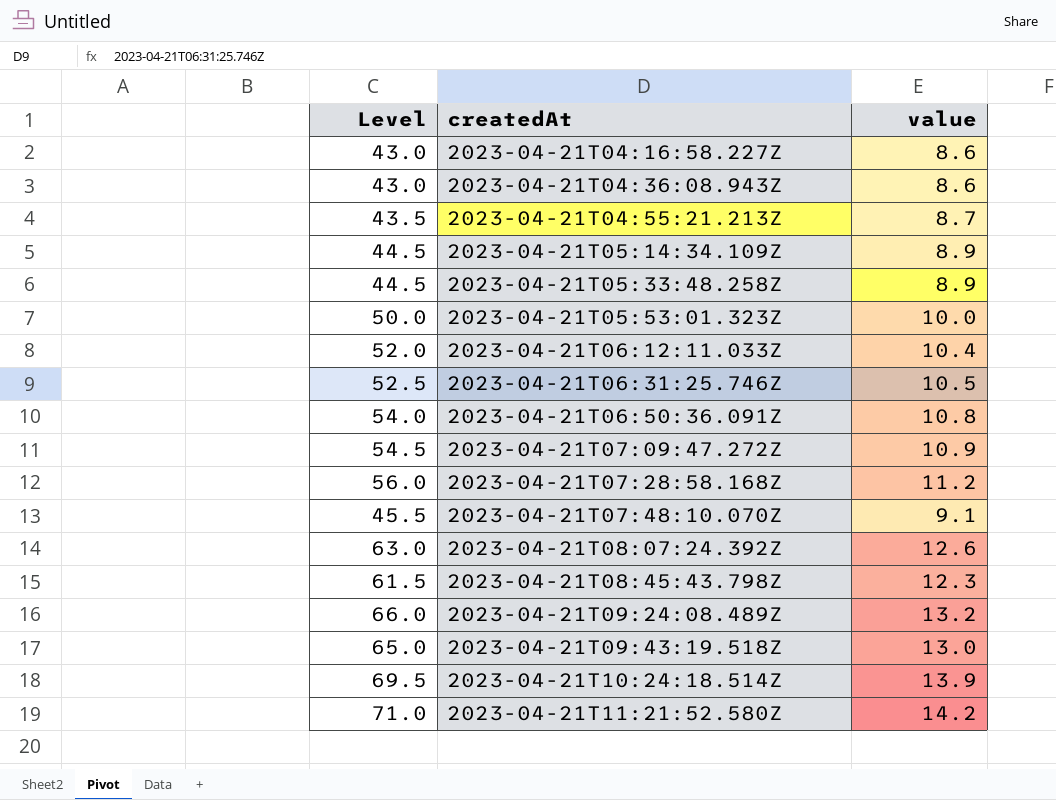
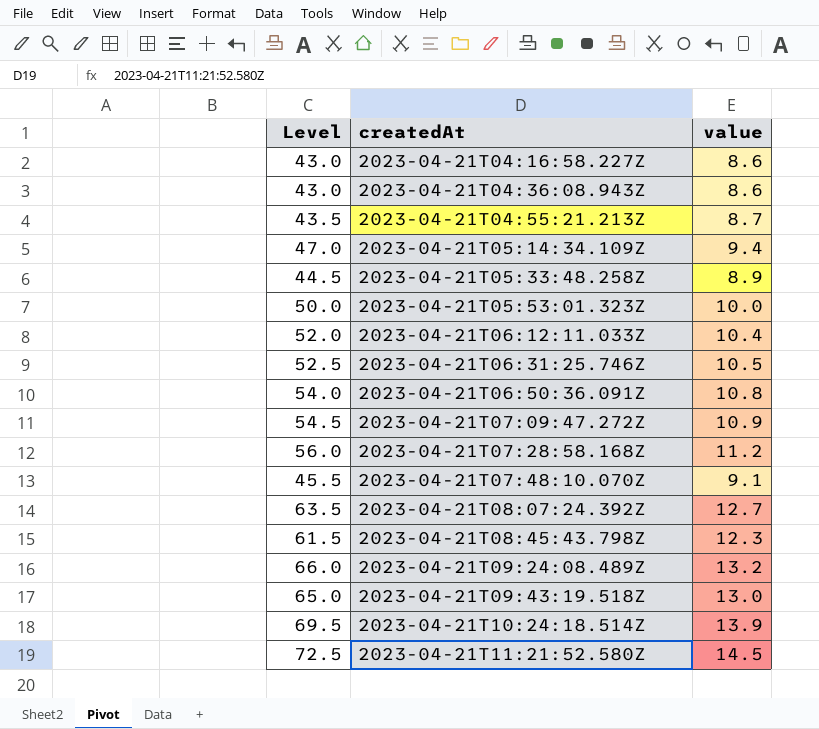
2023-04-21T05:14:34.109Z | Level: 44.5 -> 47.0
2023-04-21T05:14:34.109Z | value: 8.9 -> 9.4
2023-04-21T08:07:24.392Z | Level: 63.0 -> 63.5
2023-04-21T08:07:24.392Z | value: 12.6 -> 12.7
2023-04-21T11:21:52.580Z | Level: 71.0 -> 72.5
2023-04-21T11:21:52.580Z | value: 14.2 -> 14.5

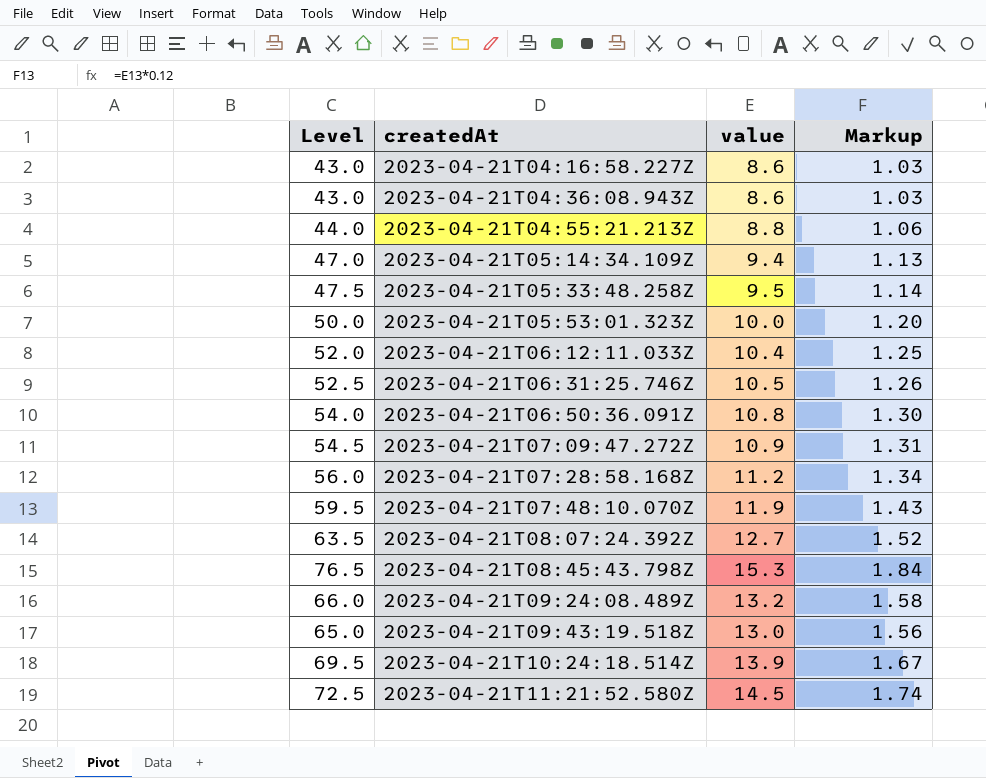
column Markup | formula: none -> [value] * 0.12
2023-04-21T04:55:21.213Z | Level: 43.5 -> 44.0
2023-04-21T04:55:21.213Z | value: 8.7 -> 8.8
2023-04-21T05:33:48.258Z | Level: 44.5 -> 47.5
2023-04-21T05:33:48.258Z | value: 8.9 -> 9.5
2023-04-21T07:48:10.070Z | Level: 45.5 -> 59.5
2023-04-21T07:48:10.070Z | value: 9.1 -> 11.9
2023-04-21T08:45:43.798Z | Level: 61.5 -> 76.5
2023-04-21T08:45:43.798Z | value: 12.3 -> 15.3

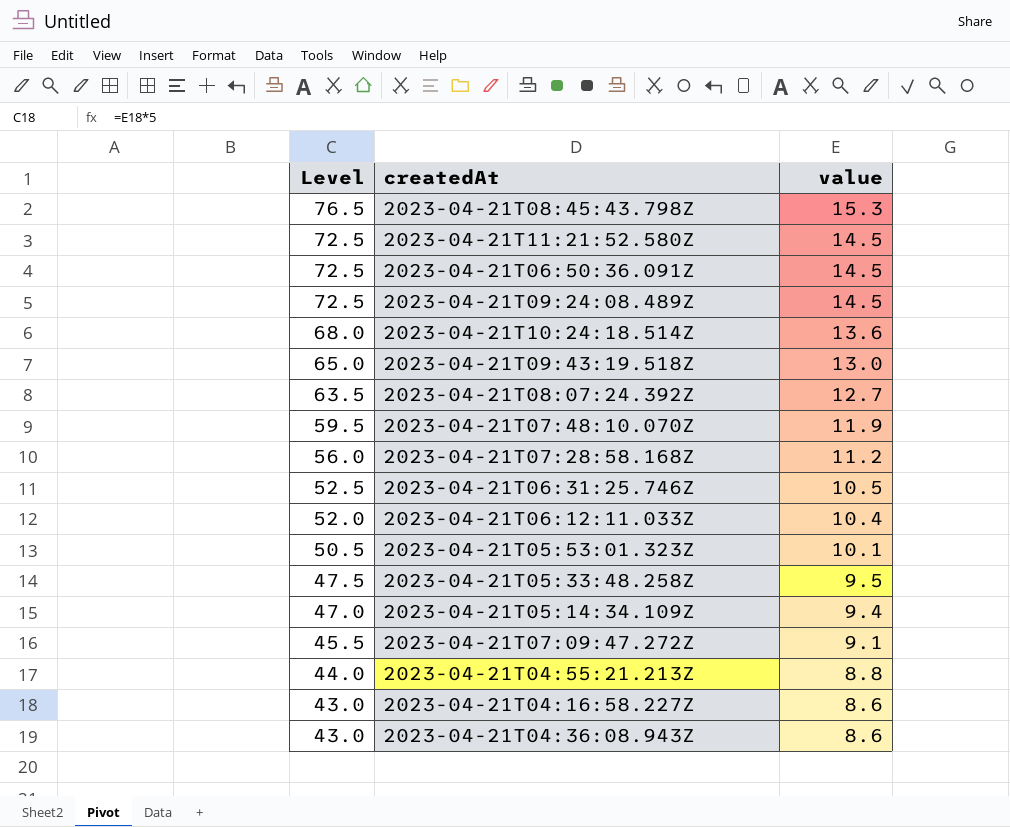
row order: createdAt ascending -> Level descending
column Markup | formula: [value] * 0.12 -> none
2023-04-21T06:50:36.091Z | Level: 54.0 -> 72.5
2023-04-21T06:50:36.091Z | value: 10.8 -> 14.5
2023-04-21T09:24:08.489Z | Level: 66.0 -> 72.5
2023-04-21T09:24:08.489Z | value: 13.2 -> 14.5
2023-04-21T10:24:18.514Z | Level: 69.5 -> 68.0
2023-04-21T10:24:18.514Z | value: 13.9 -> 13.6
2023-04-21T05:53:01.323Z | Level: 50.0 -> 50.5
2023-04-21T05:53:01.323Z | value: 10.0 -> 10.1
2023-04-21T07:09:47.272Z | Level: 54.5 -> 45.5
2023-04-21T07:09:47.272Z | value: 10.9 -> 9.1

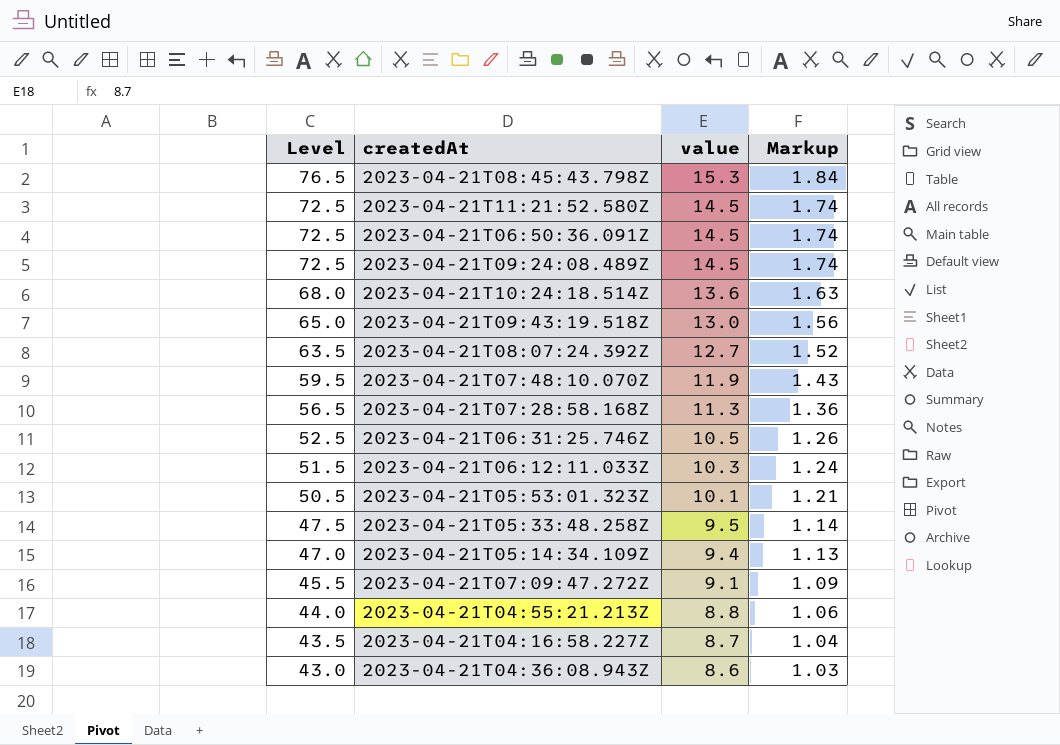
column Markup | formula: none -> [value] * 0.12
2023-04-21T07:28:58.168Z | Level: 56.0 -> 56.5
2023-04-21T07:28:58.168Z | value: 11.2 -> 11.3
2023-04-21T06:12:11.033Z | Level: 52.0 -> 51.5
2023-04-21T06:12:11.033Z | value: 10.4 -> 10.3
2023-04-21T04:16:58.227Z | Level: 43.0 -> 43.5
2023-04-21T04:16:58.227Z | value: 8.6 -> 8.7

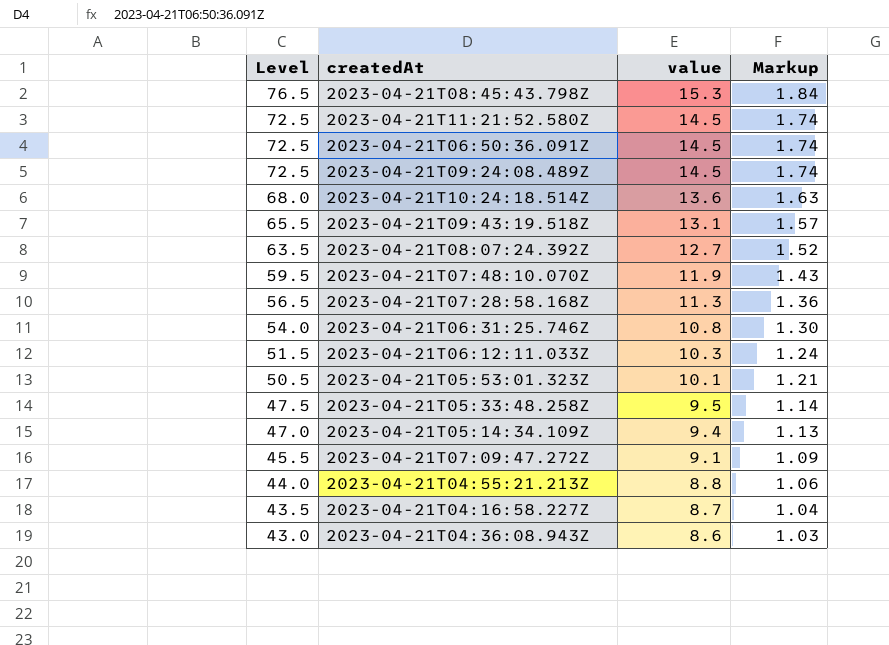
2023-04-21T09:43:19.518Z | Level: 65.0 -> 65.5
2023-04-21T09:43:19.518Z | value: 13.0 -> 13.1
2023-04-21T09:43:19.518Z | Markup: 1.56 -> 1.57
2023-04-21T06:31:25.746Z | Level: 52.5 -> 54.0
2023-04-21T06:31:25.746Z | value: 10.5 -> 10.8
2023-04-21T06:31:25.746Z | Markup: 1.26 -> 1.30

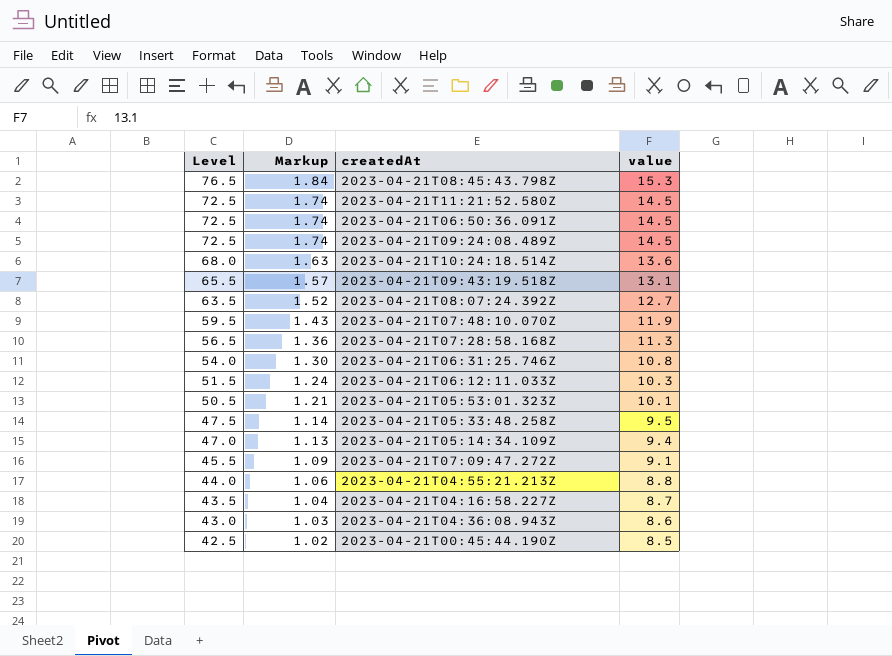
column Markup | position: 4 -> 2
row 2023-04-21T00:45:44.190Z: none -> 42.5 | 1.02 | 8.5

